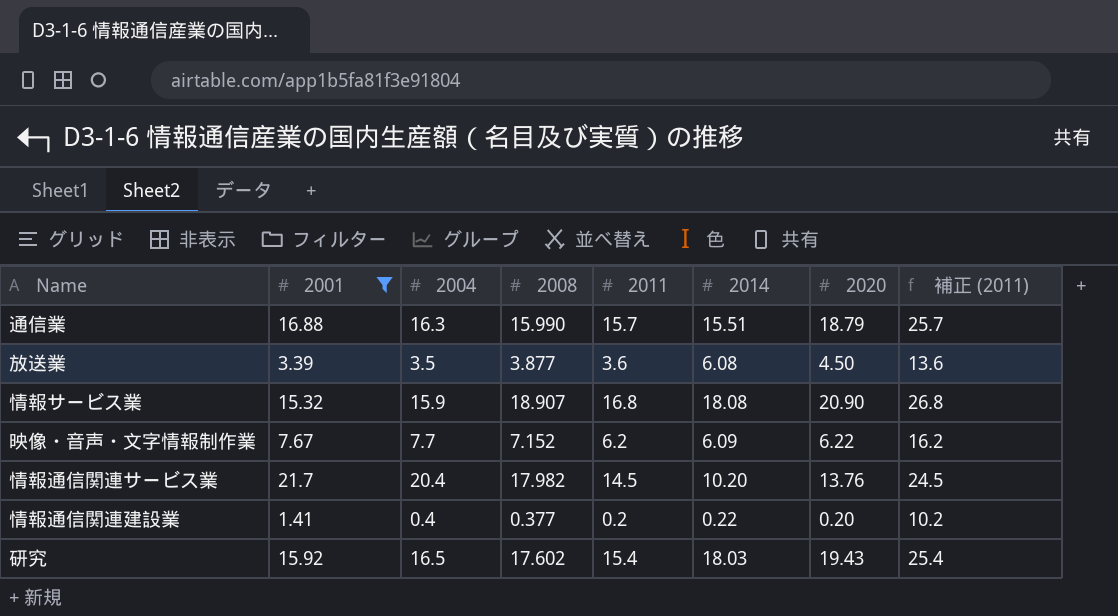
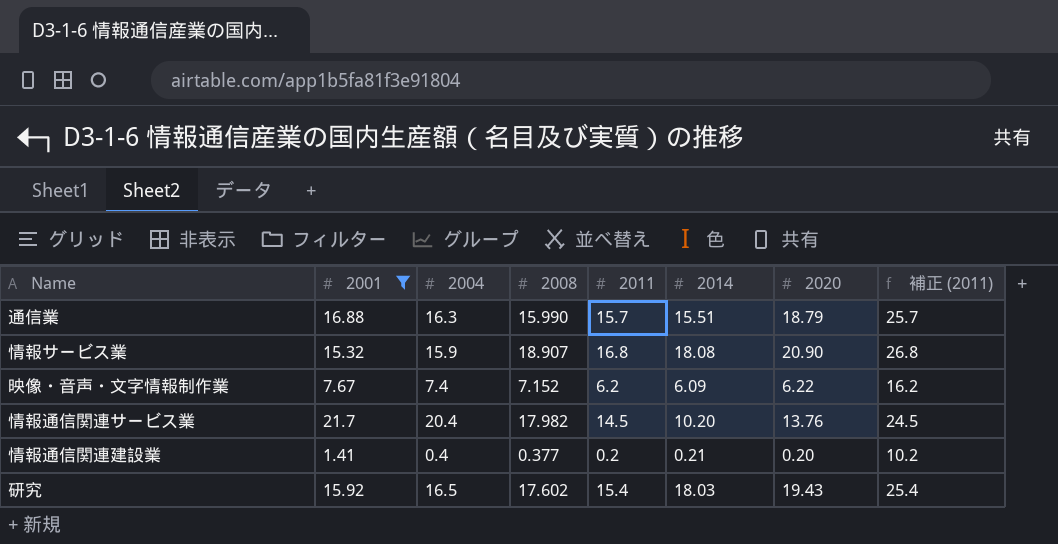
row 放送業: 3.39 | 3.5 | 3.877 | 3.6 | 6.08 | 4.50 | 13.6 -> none
映像・音声・文字情報制作業 | 2004: 7.7 -> 7.4
情報通信関連建設業 | 2014: 0.22 -> 0.21

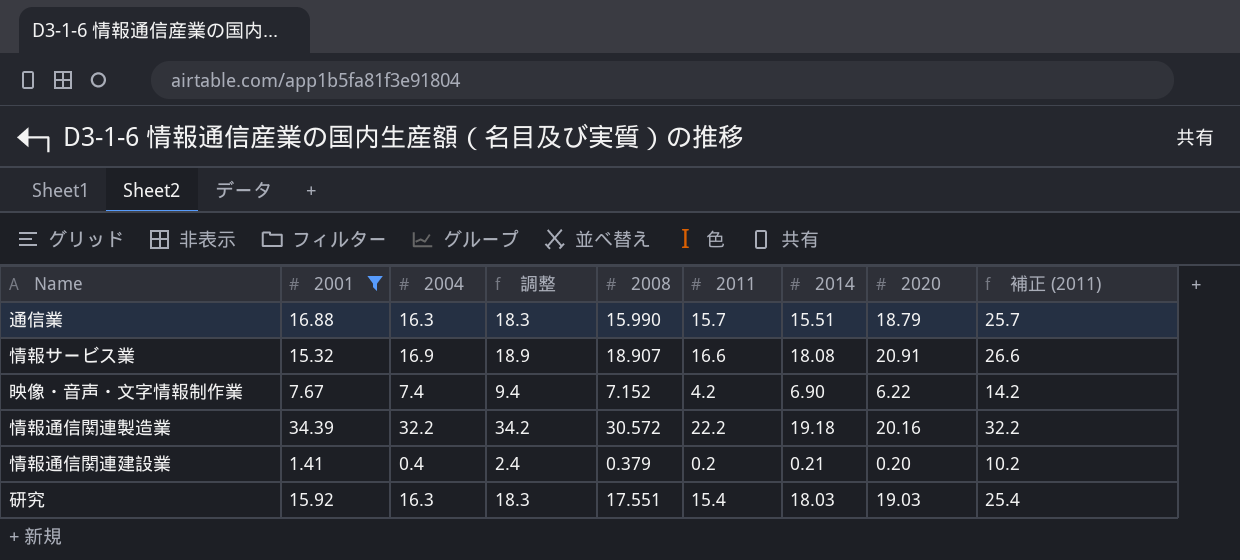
column 調整 | formula: none -> [2004] + 2
row 情報通信関連サービス業: 21.7 | 20.4 | 17.982 | 14.5 | 10.20 | 13.76 | 24.5 -> none
情報サービス業 | 2004: 15.9 -> 16.9
情報サービス業 | 2011: 16.8 -> 16.6
情報サービス業 | 2020: 20.90 -> 20.91
情報サービス業 | 補正 (2011): 26.8 -> 26.6
映像・音声・文字情報制作業 | 2011: 6.2 -> 4.2
映像・音声・文字情報制作業 | 2014: 6.09 -> 6.90
映像・音声・文字情報制作業 | 補正 (2011): 16.2 -> 14.2
row 情報通信関連製造業: none -> 34.39 | 32.2 | 34.2 | 30.572 | 22.2 | 19.18 | 20.16 | 32.2
情報通信関連建設業 | 2008: 0.377 -> 0.379
研究 | 2004: 16.5 -> 16.3
研究 | 2008: 17.602 -> 17.551
研究 | 2020: 19.43 -> 19.03

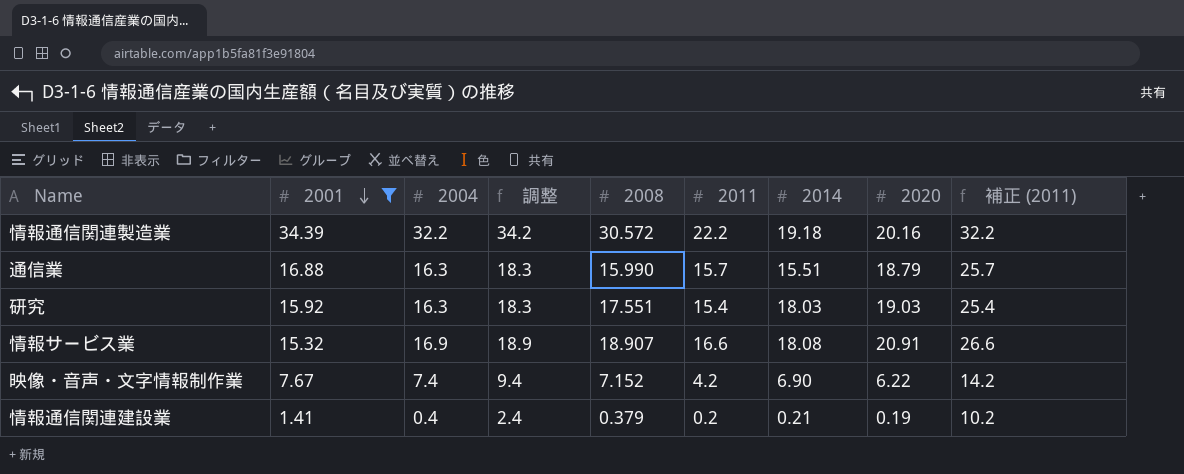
row order: none -> 2001 descending
情報通信関連建設業 | 2020: 0.20 -> 0.19

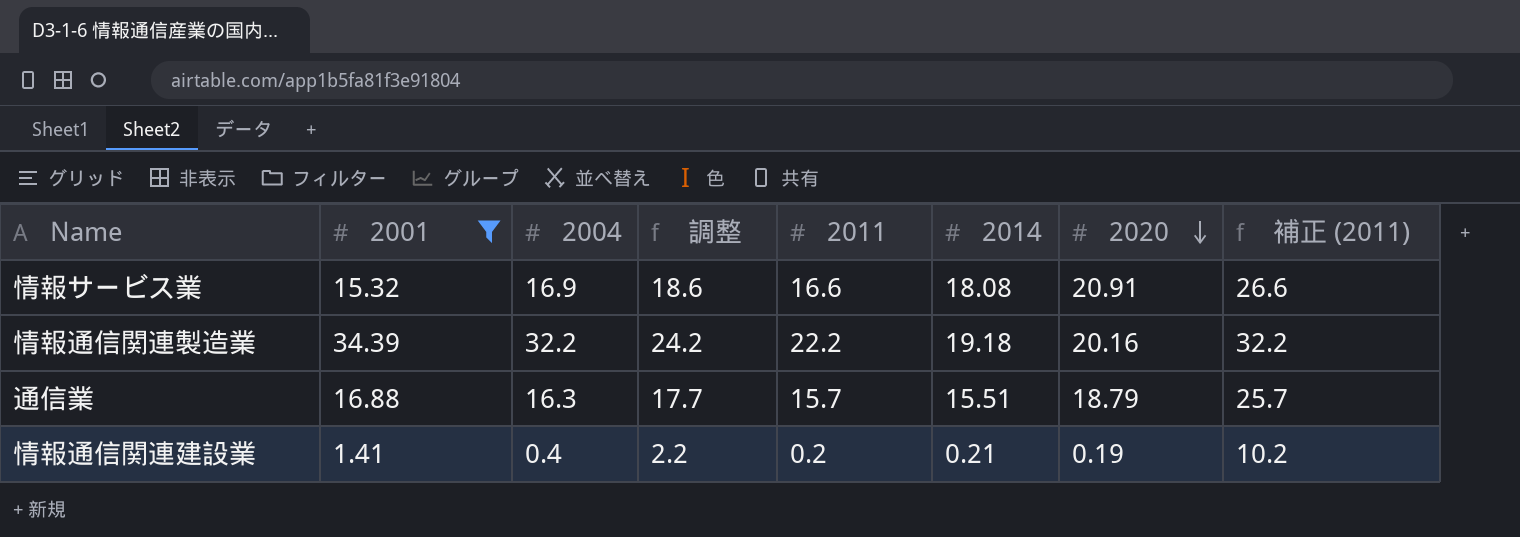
row order: 2001 descending -> 2020 descending
column 2008 | position: 5 -> none
column 調整 | formula: [2004] + 2 -> [2011] + 2
row 研究: 15.92 | 16.3 | 18.3 | 17.551 | 15.4 | 18.03 | 19.03 | 25.4 -> none
row 映像・音声・文字情報制作業: 7.67 | 7.4 | 9.4 | 7.152 | 4.2 | 6.90 | 6.22 | 14.2 -> none

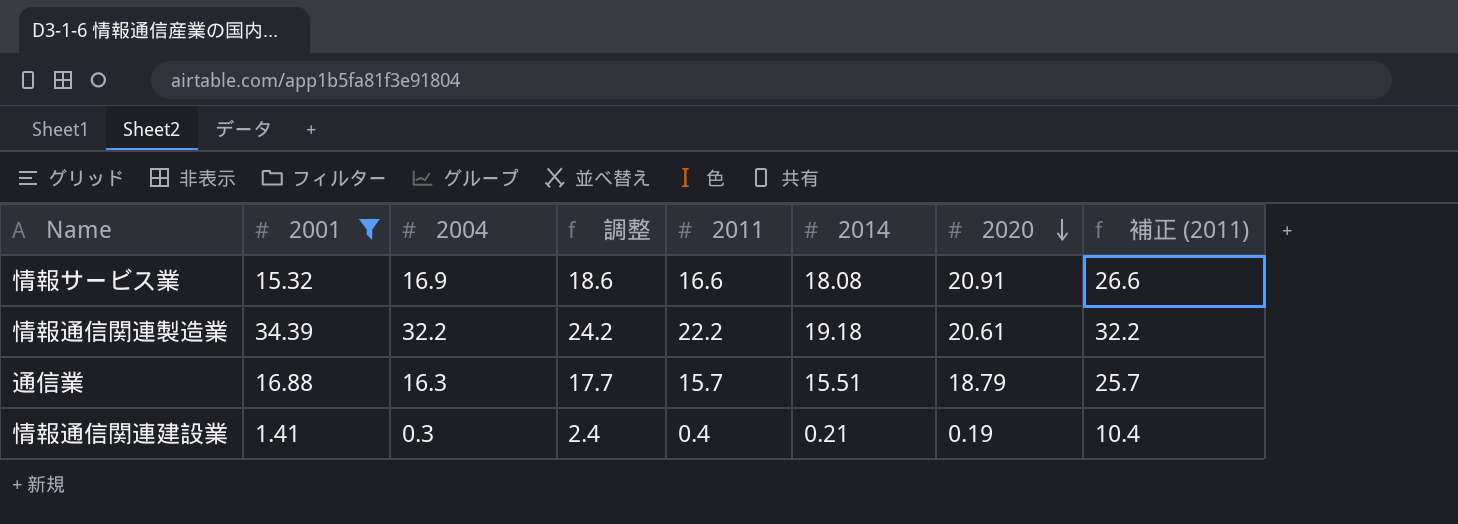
情報通信関連製造業 | 2020: 20.16 -> 20.61
情報通信関連建設業 | 2004: 0.4 -> 0.3
情報通信関連建設業 | 調整: 2.2 -> 2.4
情報通信関連建設業 | 2011: 0.2 -> 0.4
情報通信関連建設業 | 補正 (2011): 10.2 -> 10.4

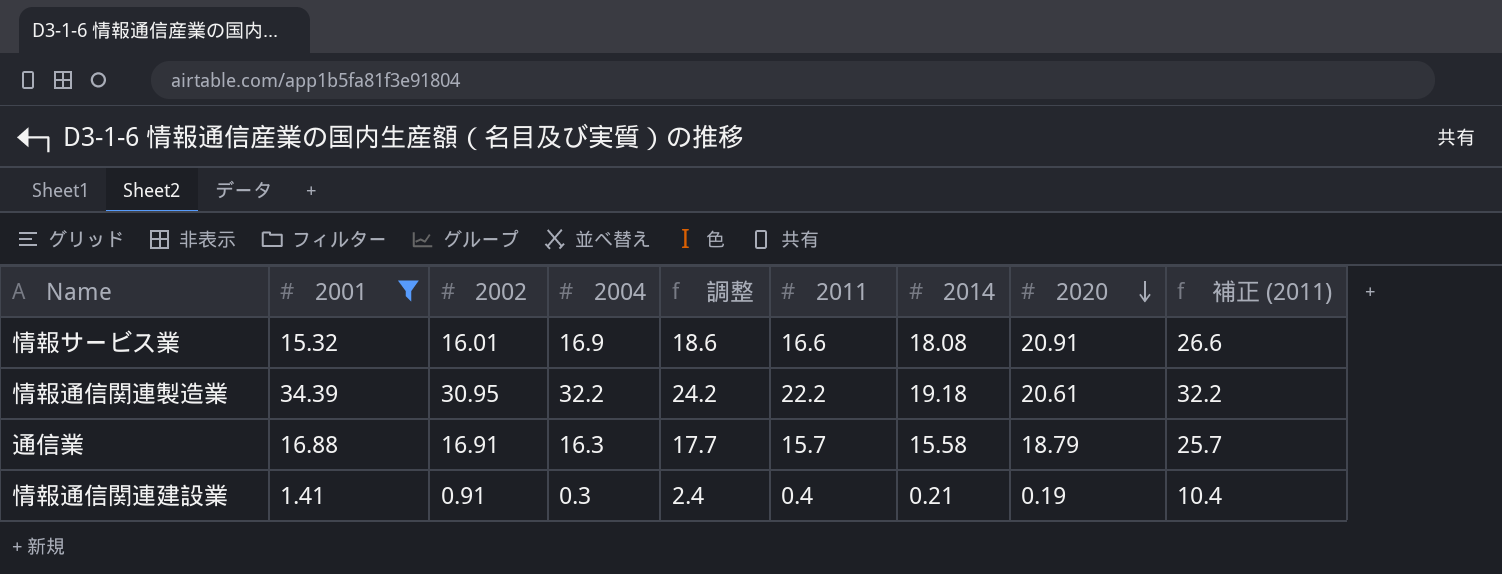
column 2002 | position: none -> 3
通信業 | 2014: 15.51 -> 15.58

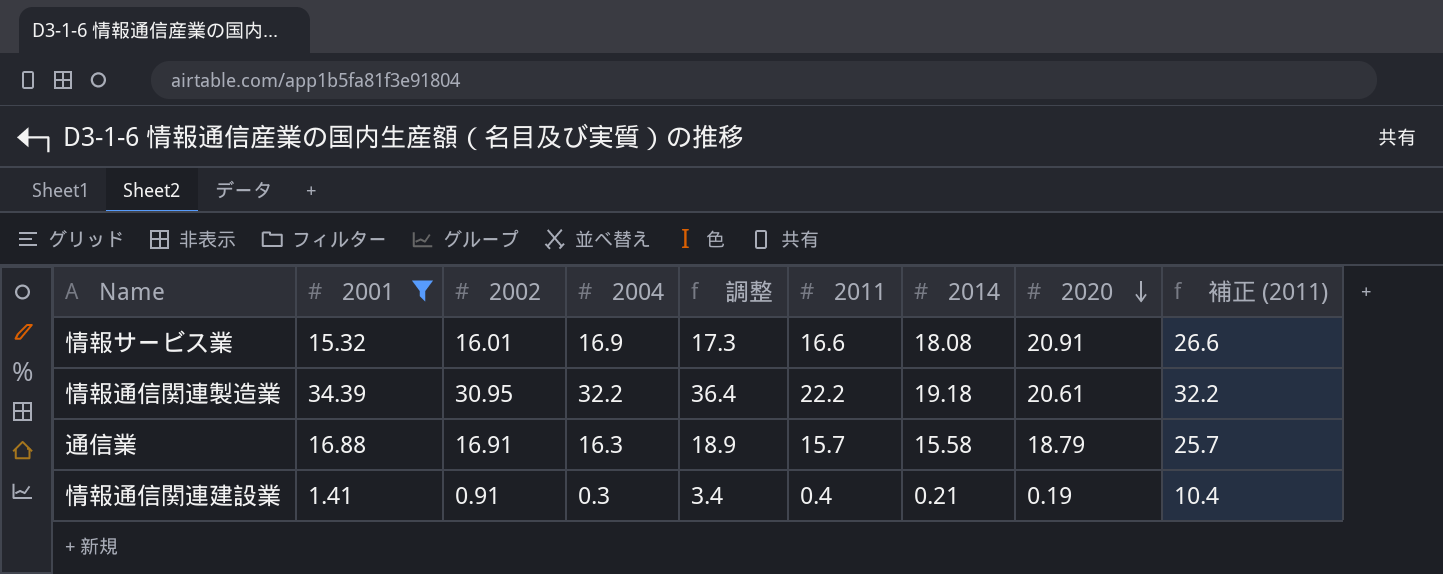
column 調整 | formula: [2011] + 2 -> [2001] + 2

